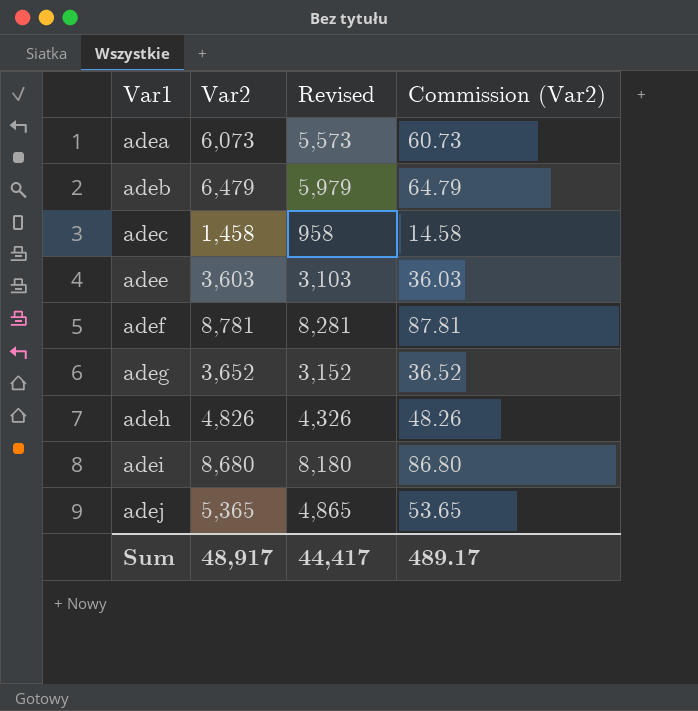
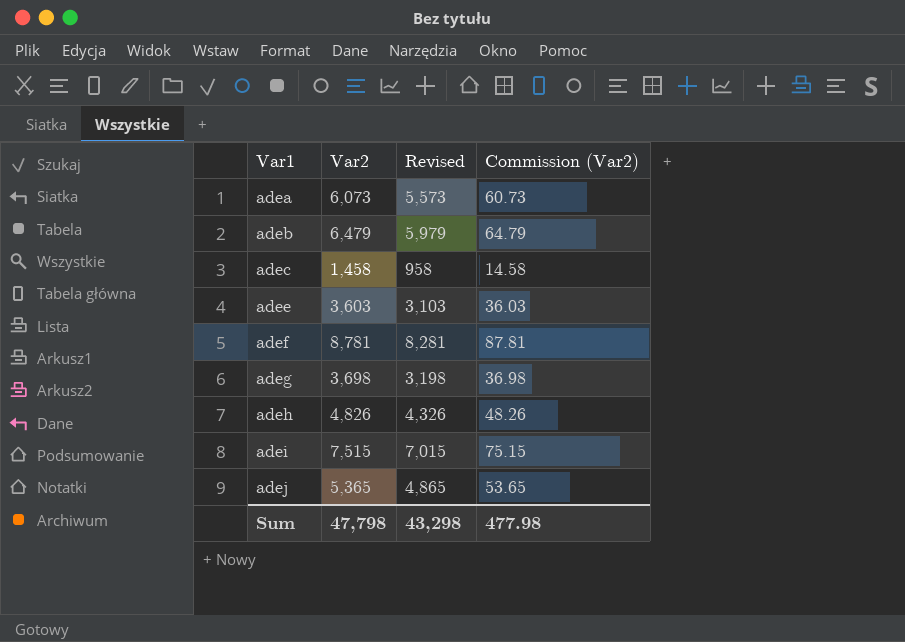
adeg | Var2: 3,652 -> 3,698
adeg | Revised: 3,152 -> 3,198
adeg | Commission (Var2): 36.52 -> 36.98
adei | Var2: 8,680 -> 7,515
adei | Revised: 8,180 -> 7,015
adei | Commission (Var2): 86.80 -> 75.15
Sum | Var2: 48,917 -> 47,798
Sum | Revised: 44,417 -> 43,298
Sum | Commission (Var2): 489.17 -> 477.98

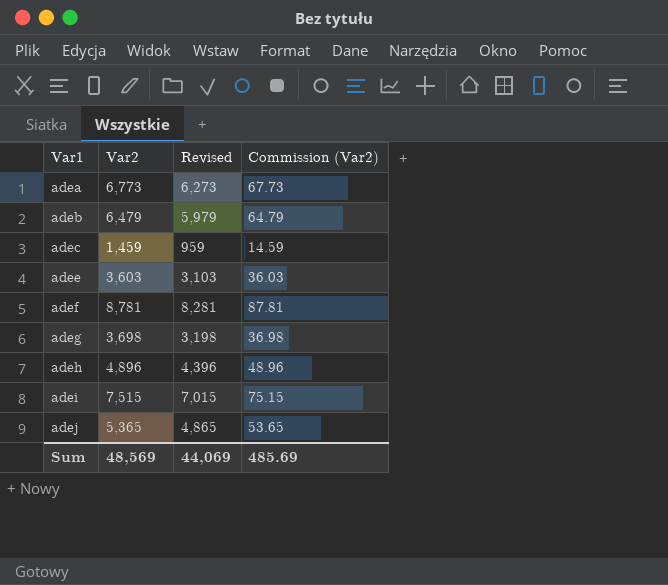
adea | Var2: 6,073 -> 6,773
adea | Revised: 5,573 -> 6,273
adea | Commission (Var2): 60.73 -> 67.73
adec | Var2: 1,458 -> 1,459
adec | Revised: 958 -> 959
adec | Commission (Var2): 14.58 -> 14.59
adeh | Var2: 4,826 -> 4,896
adeh | Revised: 4,326 -> 4,396
adeh | Commission (Var2): 48.26 -> 48.96
Sum | Var2: 47,798 -> 48,569
Sum | Revised: 43,298 -> 44,069
Sum | Commission (Var2): 477.98 -> 485.69

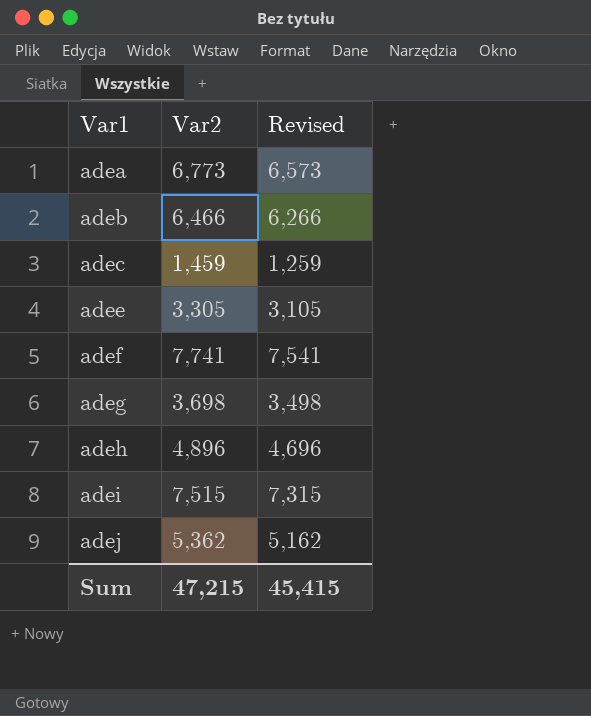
column Commission (Var2) | formula: [Var2] * 0.01 -> none
column Revised | formula: [Var2] - 500 -> [Var2] - 200
adeb | Var2: 6,479 -> 6,466
adee | Var2: 3,603 -> 3,305
adef | Var2: 8,781 -> 7,741
adej | Var2: 5,365 -> 5,362
Sum | Var2: 48,569 -> 47,215
Sum | Revised: 44,069 -> 45,415

